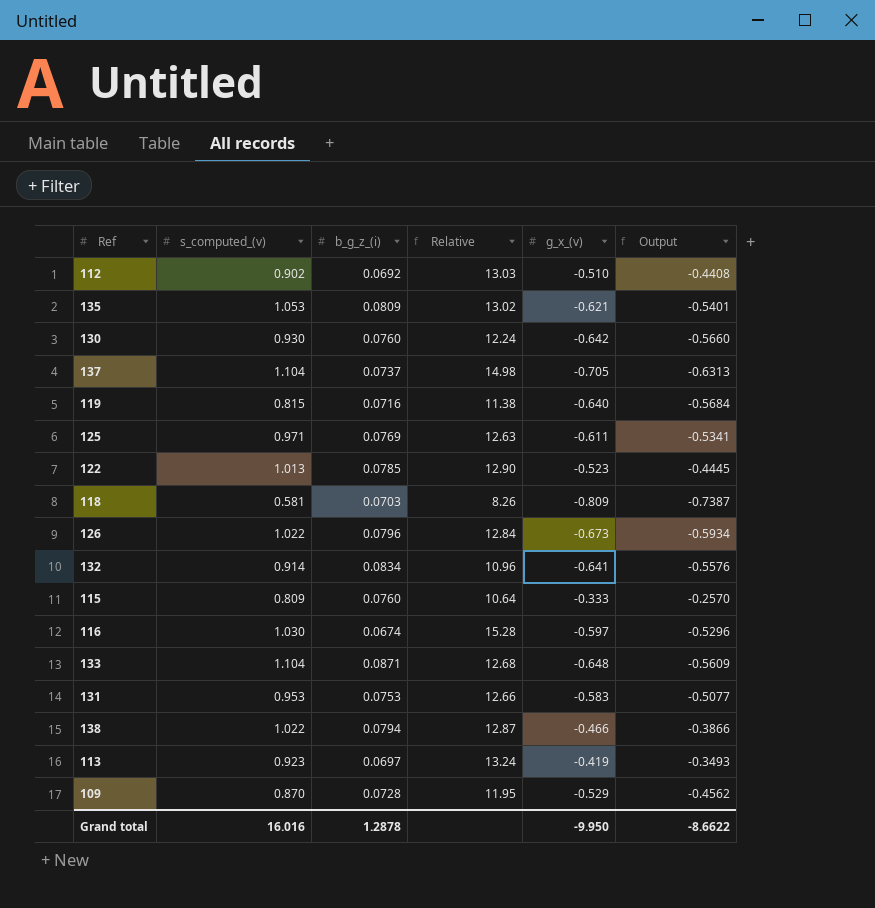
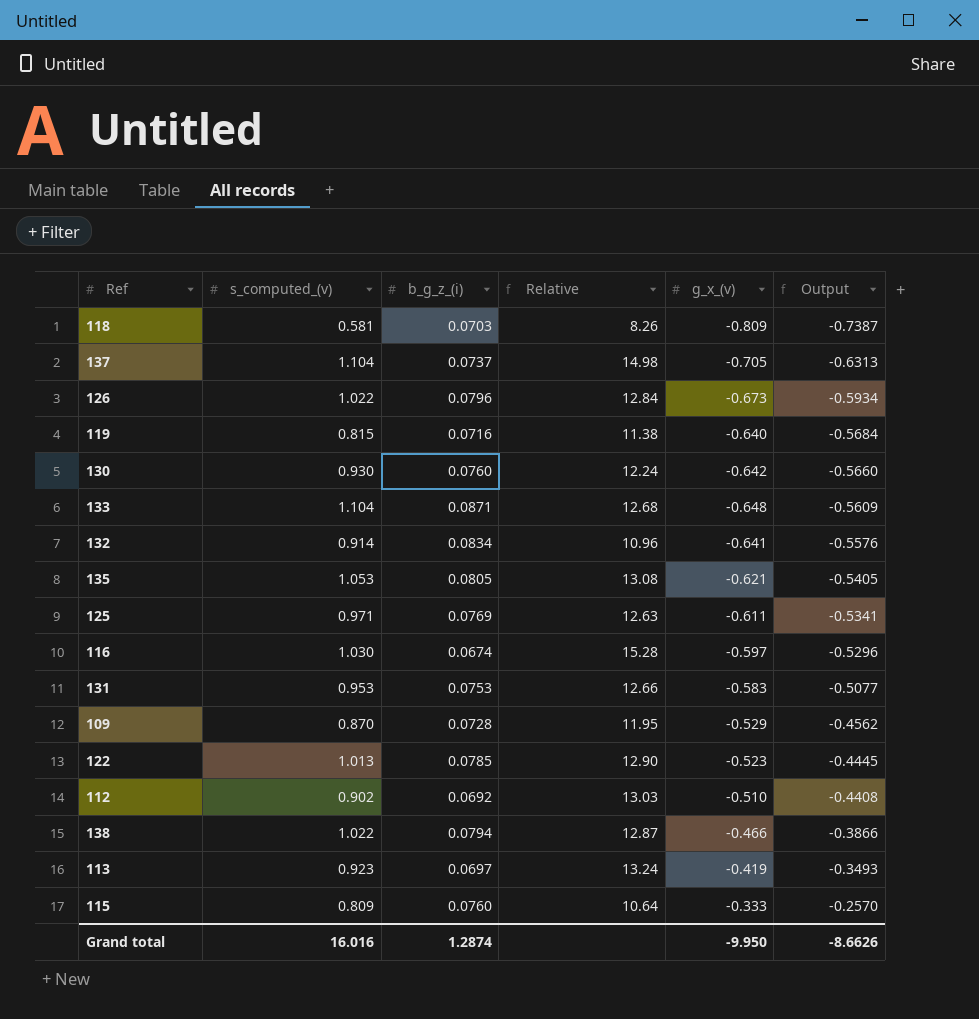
row order: none -> Output ascending
135 | b_g_z_(i): 0.0809 -> 0.0805
135 | Relative: 13.02 -> 13.08
135 | Output: -0.5401 -> -0.5405
Grand total | b_g_z_(i): 1.2878 -> 1.2874
Grand total | Output: -8.6622 -> -8.6626

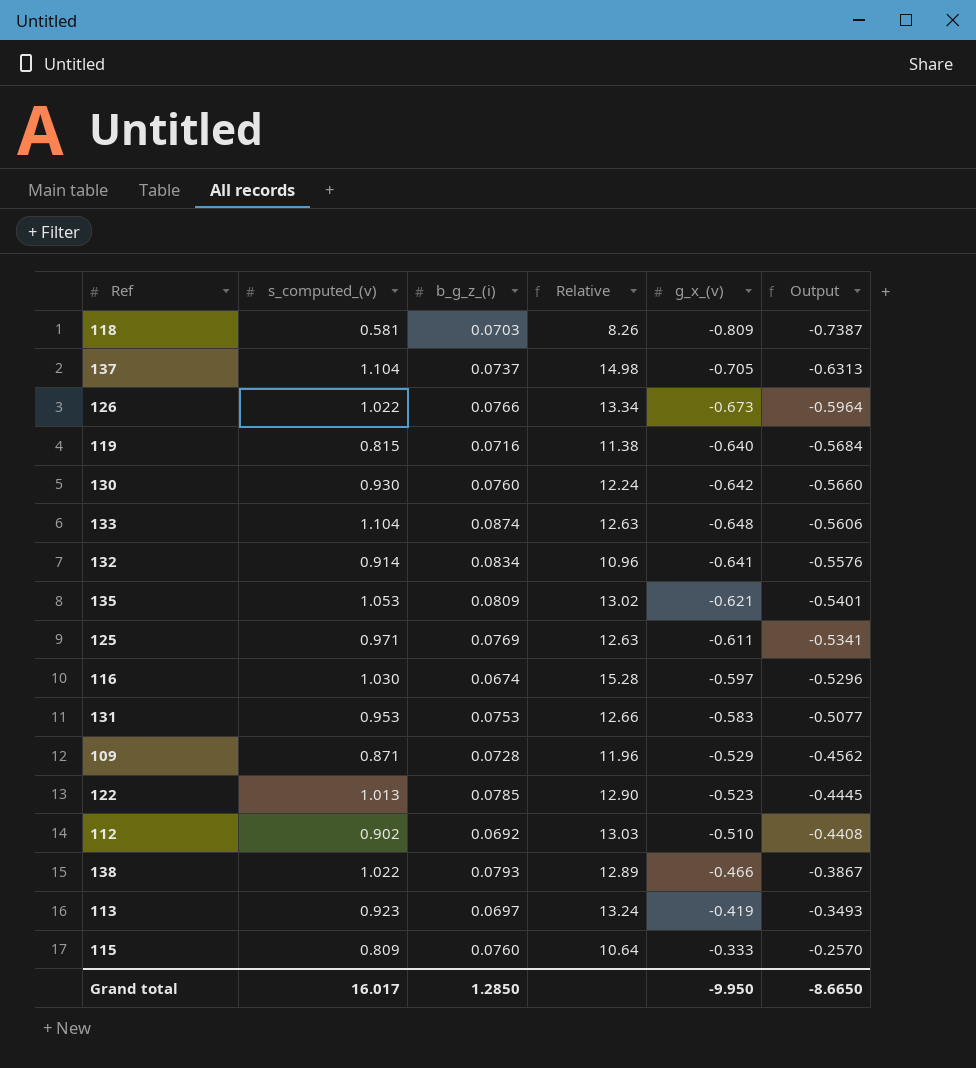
126 | b_g_z_(i): 0.0796 -> 0.0766
126 | Relative: 12.84 -> 13.34
126 | Output: -0.5934 -> -0.5964
133 | b_g_z_(i): 0.0871 -> 0.0874
133 | Relative: 12.68 -> 12.63
133 | Output: -0.5609 -> -0.5606
135 | b_g_z_(i): 0.0805 -> 0.0809
135 | Relative: 13.08 -> 13.02
135 | Output: -0.5405 -> -0.5401
109 | s_computed_(v): 0.870 -> 0.871
109 | Relative: 11.95 -> 11.96
138 | b_g_z_(i): 0.0794 -> 0.0793
138 | Relative: 12.87 -> 12.89
138 | Output: -0.3866 -> -0.3867
Grand total | s_computed_(v): 16.016 -> 16.017
Grand total | b_g_z_(i): 1.2874 -> 1.2850
Grand total | Output: -8.6626 -> -8.6650

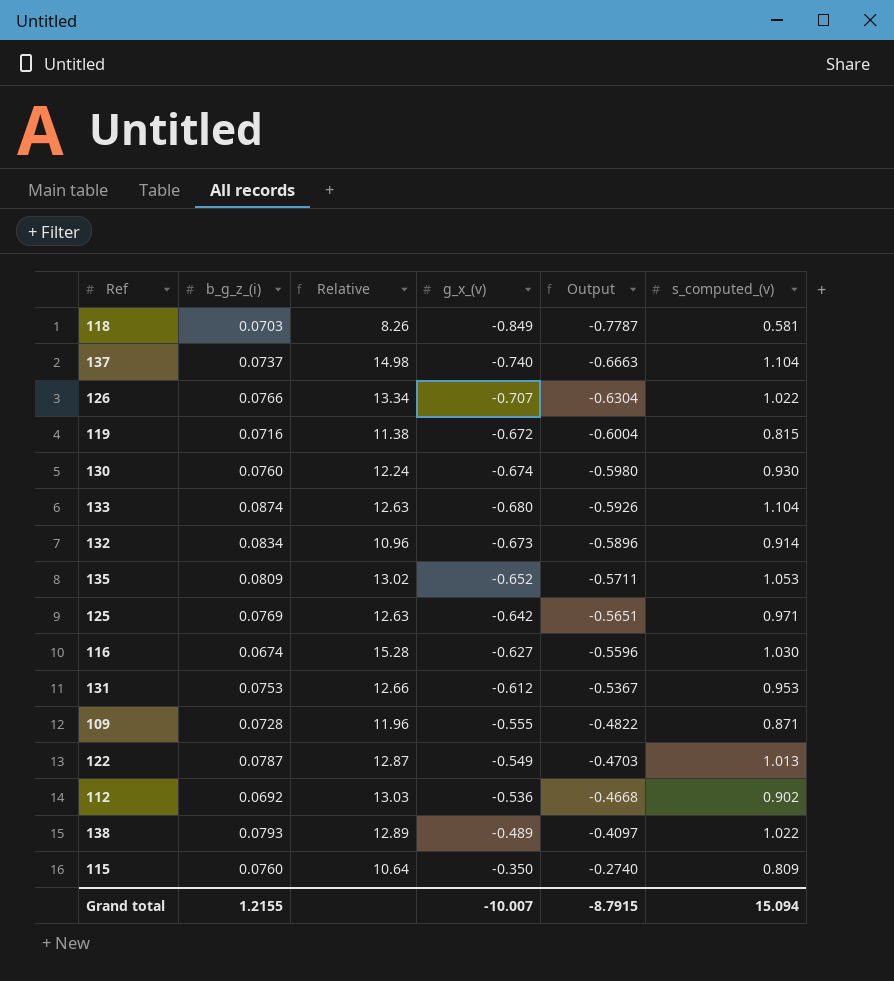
column s_computed_(v) | position: 2 -> 6
row 113: 0.923 | 0.0697 | 13.24 | -0.419 | -0.3493 -> none
118 | g_x_(v): -0.809 -> -0.849
118 | Output: -0.7387 -> -0.7787
137 | g_x_(v): -0.705 -> -0.740
137 | Output: -0.6313 -> -0.6663
126 | g_x_(v): -0.673 -> -0.707
126 | Output: -0.5964 -> -0.6304
119 | g_x_(v): -0.640 -> -0.672
119 | Output: -0.5684 -> -0.6004
130 | g_x_(v): -0.642 -> -0.674
130 | Output: -0.5660 -> -0.5980
133 | g_x_(v): -0.648 -> -0.680
133 | Output: -0.5606 -> -0.5926
132 | g_x_(v): -0.641 -> -0.673
132 | Output: -0.5576 -> -0.5896
135 | g_x_(v): -0.621 -> -0.652
135 | Output: -0.5401 -> -0.5711
125 | g_x_(v): -0.611 -> -0.642
125 | Output: -0.5341 -> -0.5651
116 | g_x_(v): -0.597 -> -0.627
116 | Output: -0.5296 -> -0.5596
131 | g_x_(v): -0.583 -> -0.612
131 | Output: -0.5077 -> -0.5367
109 | g_x_(v): -0.529 -> -0.555
109 | Output: -0.4562 -> -0.4822
122 | b_g_z_(i): 0.0785 -> 0.0787
122 | Relative: 12.90 -> 12.87
122 | g_x_(v): -0.523 -> -0.549
122 | Output: -0.4445 -> -0.4703
112 | g_x_(v): -0.510 -> -0.536
112 | Output: -0.4408 -> -0.4668
138 | g_x_(v): -0.466 -> -0.489
138 | Output: -0.3867 -> -0.4097
115 | g_x_(v): -0.333 -> -0.350
115 | Output: -0.2570 -> -0.2740
Grand total | b_g_z_(i): 1.2850 -> 1.2155
Grand total | g_x_(v): -9.950 -> -10.007
Grand total | Output: -8.6650 -> -8.7915
Grand total | s_computed_(v): 16.017 -> 15.094

